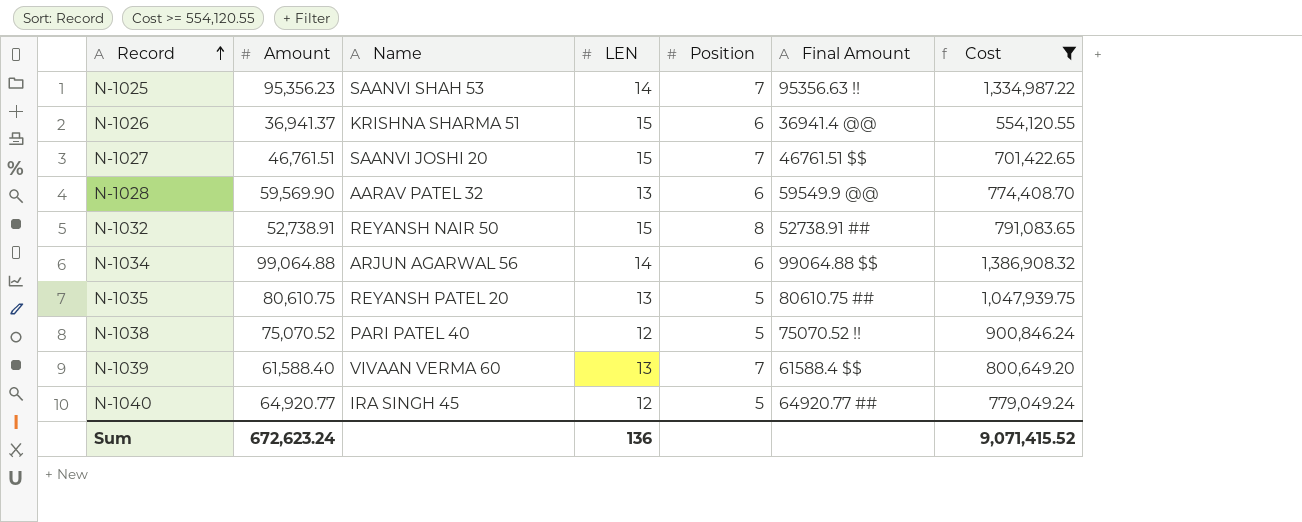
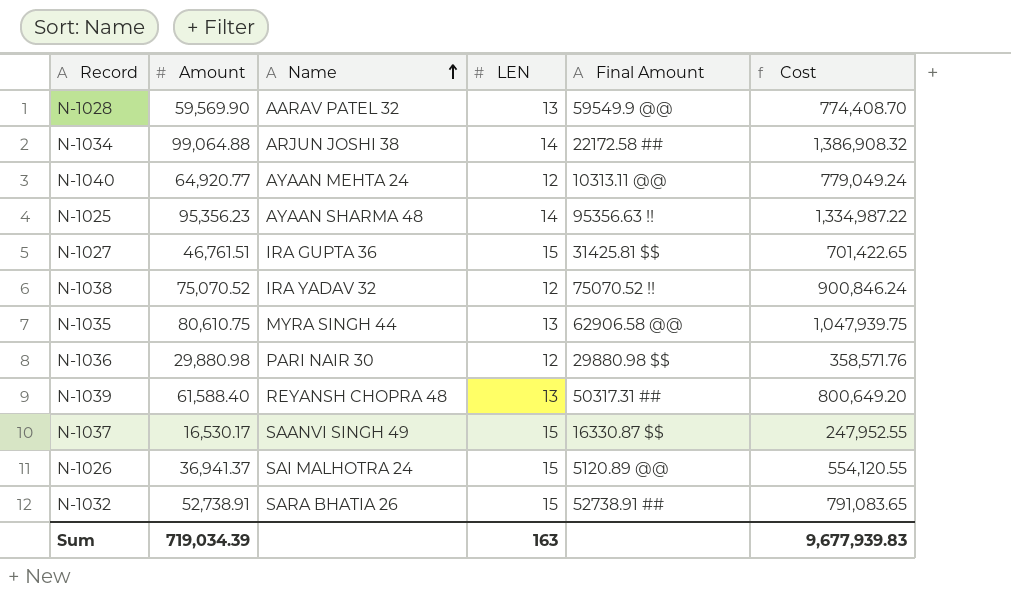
filter: Cost >= 554,120.55 -> none
row order: Record ascending -> Name ascending
column Position | position: 5 -> none
N-1034 | Name: ARJUN AGARWAL 56 -> ARJUN JOSHI 38
N-1034 | Final Amount: 99064.88 $$ -> 22172.58 ##
N-1040 | Name: IRA SINGH 45 -> AYAAN MEHTA 24
N-1040 | Final Amount: 64920.77 ## -> 10313.11 @@
N-1025 | Name: SAANVI SHAH 53 -> AYAAN SHARMA 48
N-1027 | Name: SAANVI JOSHI 20 -> IRA GUPTA 36
N-1027 | Final Amount: 46761.51 $$ -> 31425.81 $$
N-1038 | Name: PARI PATEL 40 -> IRA YADAV 32
N-1035 | Name: REYANSH PATEL 20 -> MYRA SINGH 44
N-1035 | Final Amount: 80610.75 ## -> 62906.58 @@
N-1039 | Name: VIVAAN VERMA 60 -> REYANSH CHOPRA 48
N-1039 | Final Amount: 61588.4 $$ -> 50317.31 ##
N-1026 | Name: KRISHNA SHARMA 51 -> SAI MALHOTRA 24
N-1026 | Final Amount: 36941.4 @@ -> 5120.89 @@
N-1032 | Name: REYANSH NAIR 50 -> SARA BHATIA 26
Sum | Amount: 672,623.24 -> 719,034.39
Sum | LEN: 136 -> 163
Sum | Cost: 9,071,415.52 -> 9,677,939.83

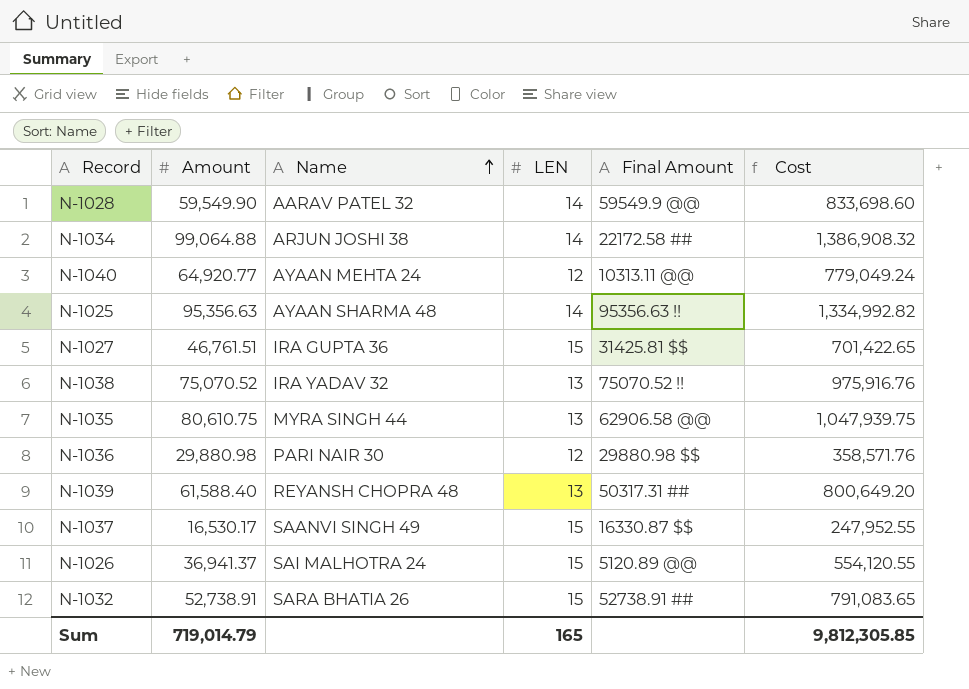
N-1028 | Amount: 59,569.90 -> 59,549.90
N-1028 | LEN: 13 -> 14
N-1028 | Cost: 774,408.70 -> 833,698.60
N-1025 | Amount: 95,356.23 -> 95,356.63
N-1025 | Cost: 1,334,987.22 -> 1,334,992.82
N-1038 | LEN: 12 -> 13
N-1038 | Cost: 900,846.24 -> 975,916.76
Sum | Amount: 719,034.39 -> 719,014.79
Sum | LEN: 163 -> 165
Sum | Cost: 9,677,939.83 -> 9,812,305.85

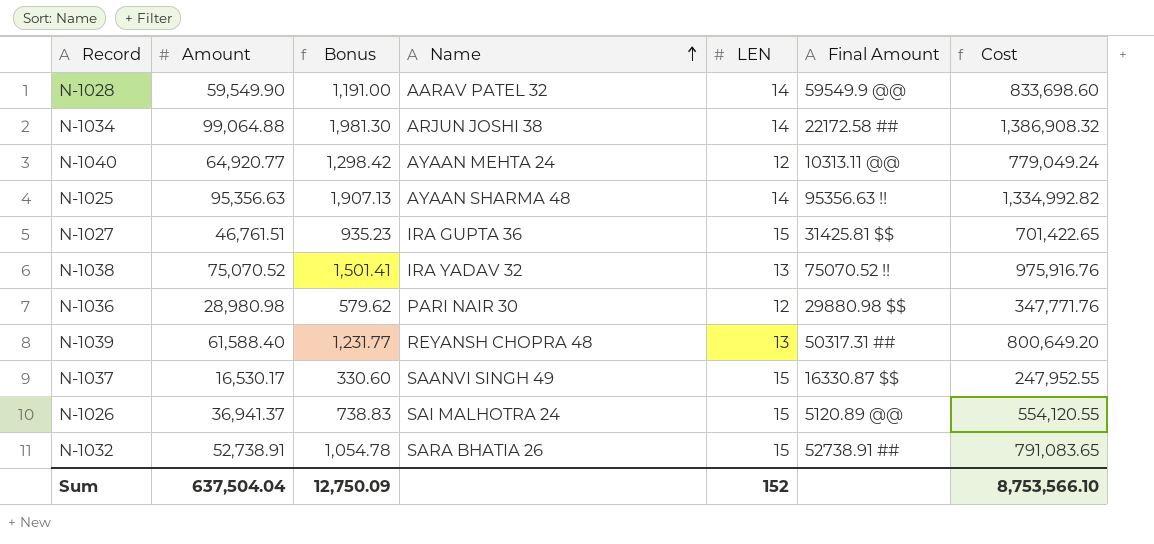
column Bonus | formula: none -> [Amount] * 0.02
row N-1035: 80,610.75 | MYRA SINGH 44 | 13 | 62906.58 @@ | 1,047,939.75 -> none
N-1036 | Amount: 29,880.98 -> 28,980.98
N-1036 | Cost: 358,571.76 -> 347,771.76
Sum | Amount: 719,014.79 -> 637,504.04
Sum | LEN: 165 -> 152
Sum | Cost: 9,812,305.85 -> 8,753,566.10

